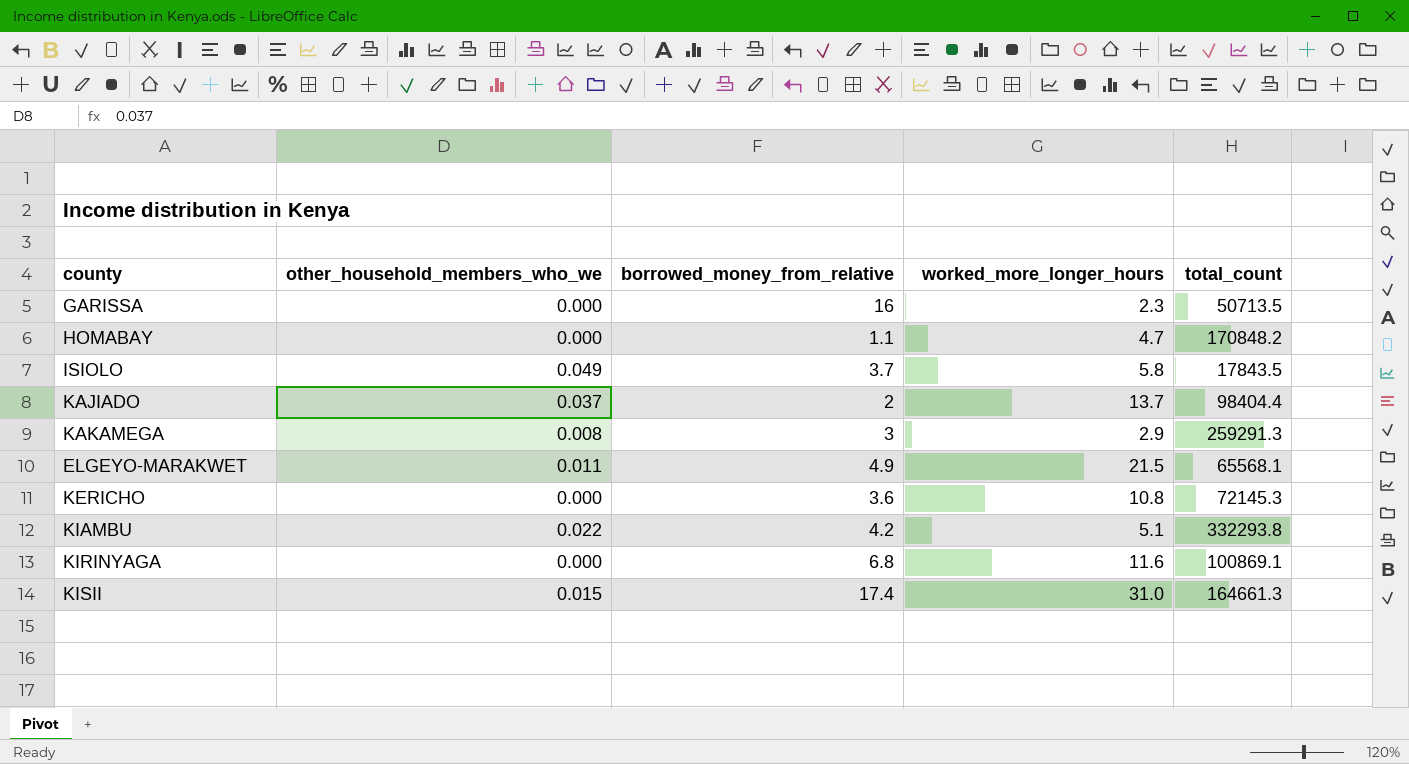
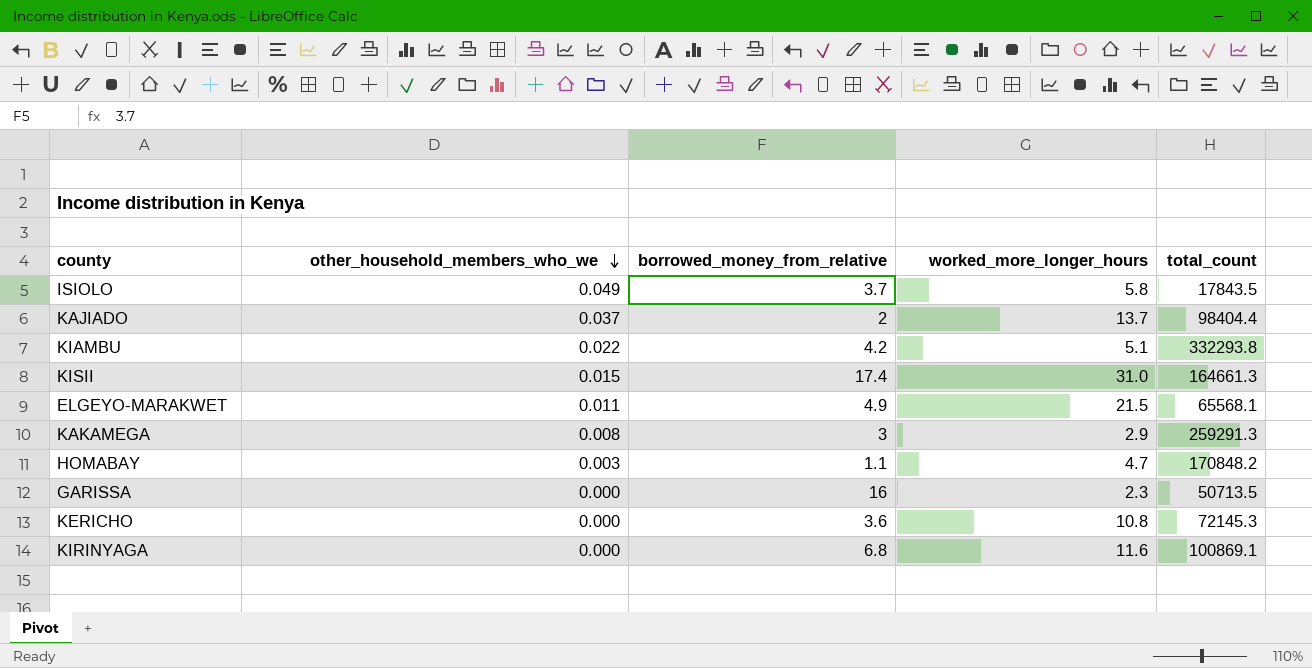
row order: none -> other_household_members_who_we descending
HOMABAY | other_household_members_who_we: 0.000 -> 0.003

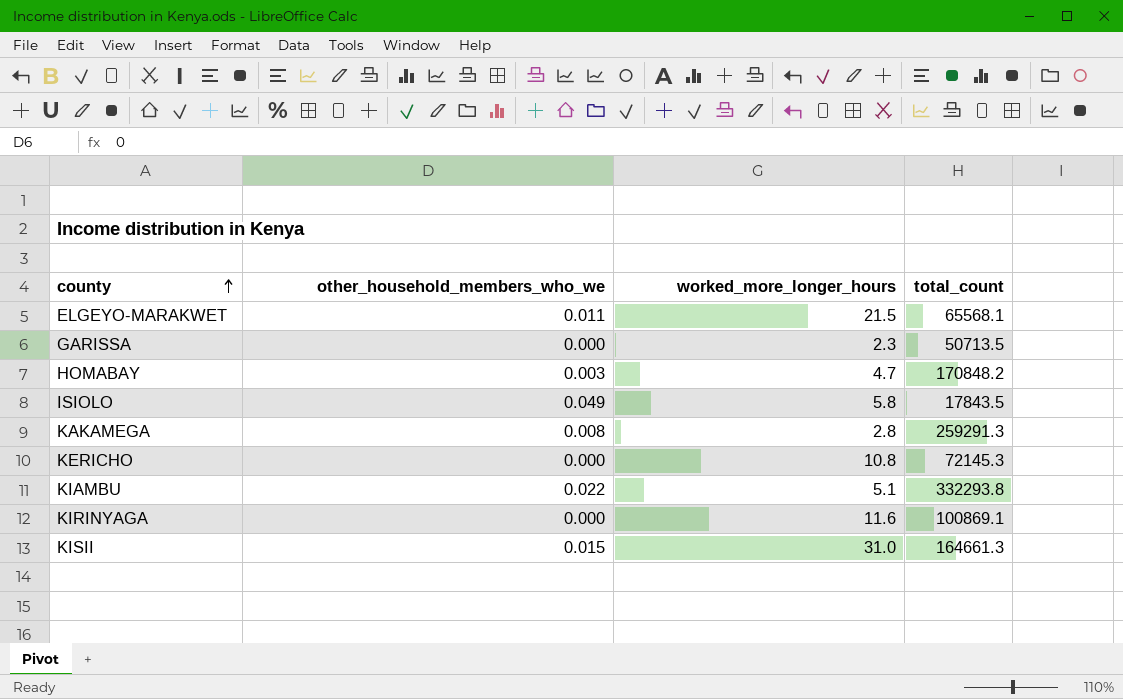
row order: other_household_members_who_we descending -> county ascending
column borrowed_money_from_relative | position: 3 -> none
row KAJIADO: 0.037 | 2 | 13.7 | 98404.4 -> none
KAKAMEGA | worked_more_longer_hours: 2.9 -> 2.8

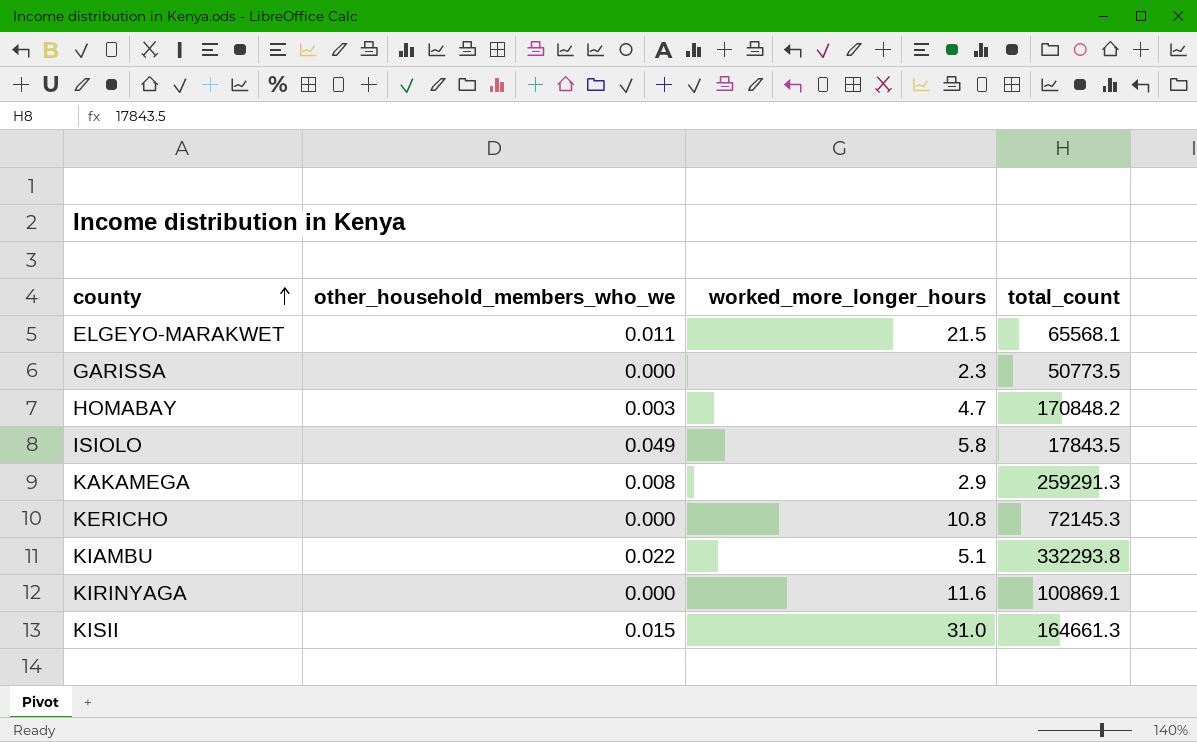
GARISSA | total_count: 50713.5 -> 50773.5
KAKAMEGA | worked_more_longer_hours: 2.8 -> 2.9

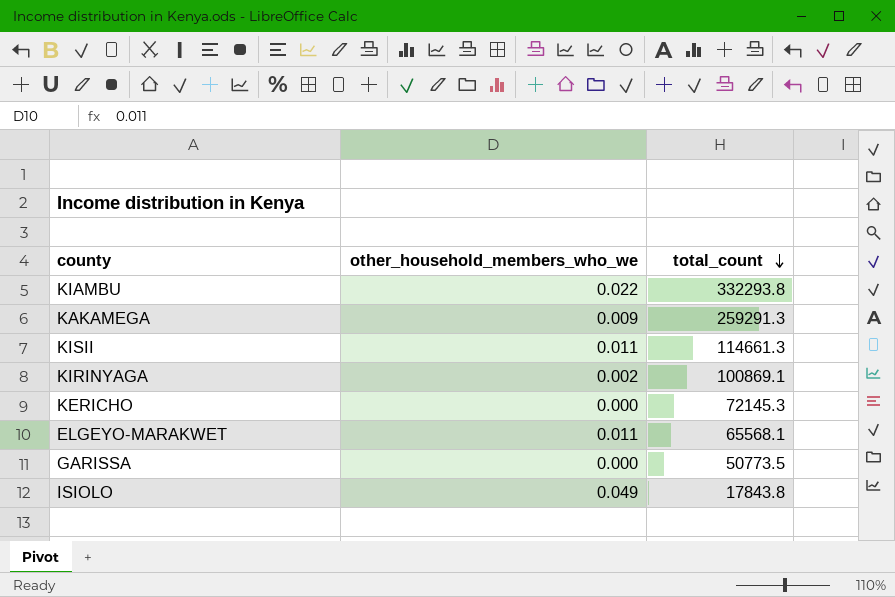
row order: county ascending -> total_count descending
column worked_more_longer_hours | position: 3 -> none
row HOMABAY: 0.003 | 4.7 | 170848.2 -> none
KAKAMEGA | other_household_members_who_we: 0.008 -> 0.009
KISII | other_household_members_who_we: 0.015 -> 0.011
KISII | total_count: 164661.3 -> 114661.3
KIRINYAGA | other_household_members_who_we: 0.000 -> 0.002
ISIOLO | total_count: 17843.5 -> 17843.8

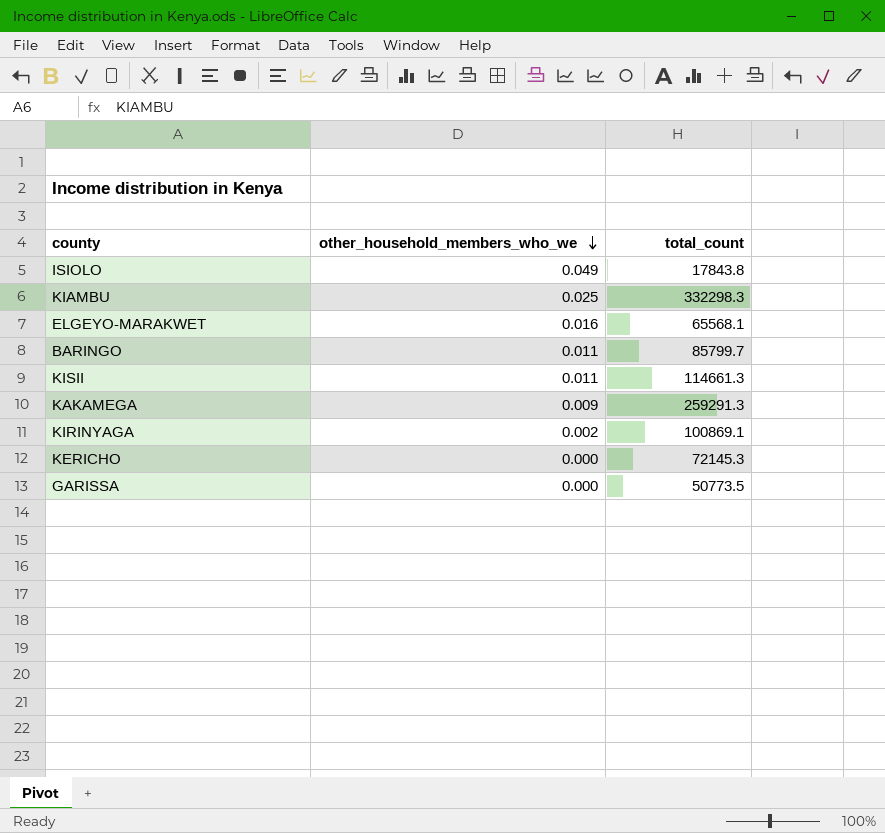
row order: total_count descending -> other_household_members_who_we descending
KIAMBU | other_household_members_who_we: 0.022 -> 0.025
KIAMBU | total_count: 332293.8 -> 332298.3
ELGEYO-MARAKWET | other_household_members_who_we: 0.011 -> 0.016
row BARINGO: none -> 0.011 | 85799.7

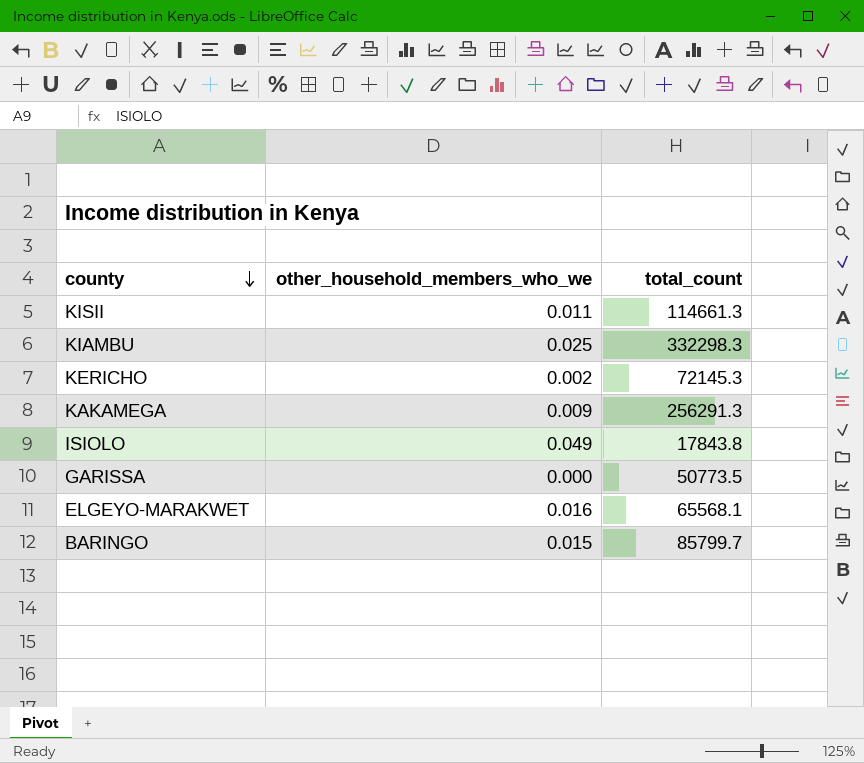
row order: other_household_members_who_we descending -> county descending
row KIRINYAGA: 0.002 | 100869.1 -> none
KERICHO | other_household_members_who_we: 0.000 -> 0.002
KAKAMEGA | total_count: 259291.3 -> 256291.3
BARINGO | other_household_members_who_we: 0.011 -> 0.015

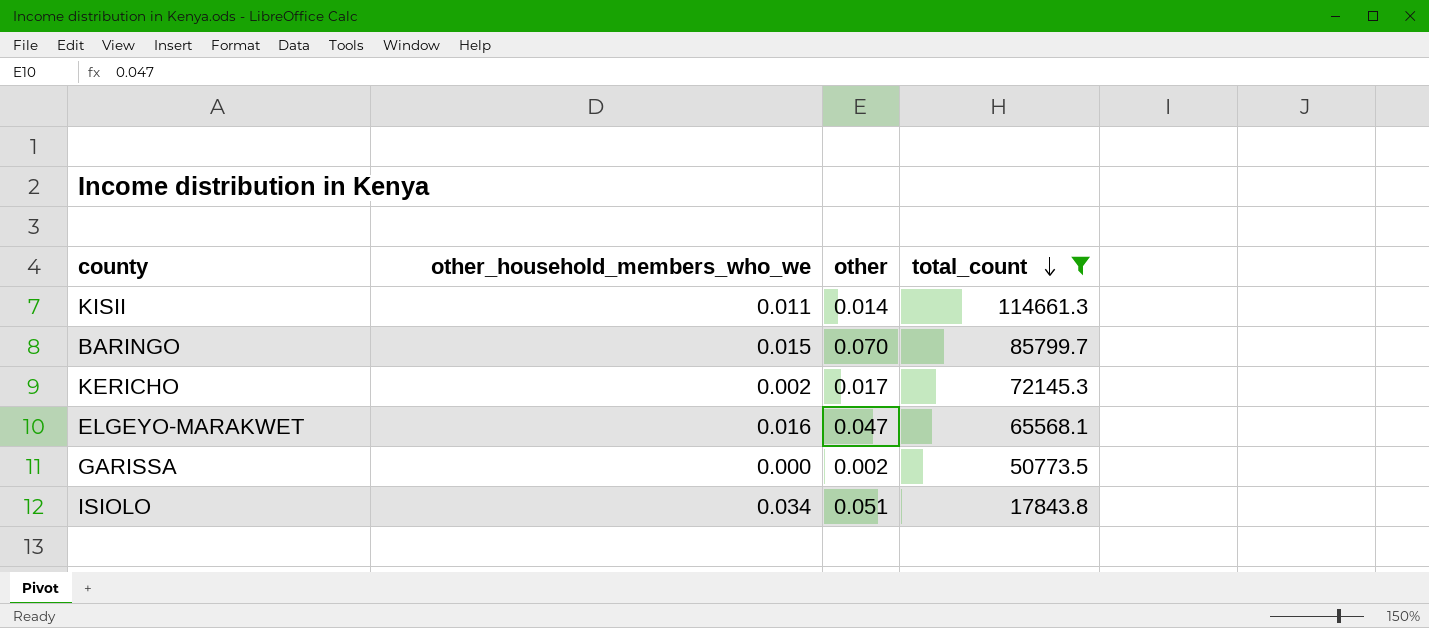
filter: none -> total_count <= 114661.3
row order: county descending -> total_count descending
column other | position: none -> 3
ISIOLO | other_household_members_who_we: 0.049 -> 0.034

